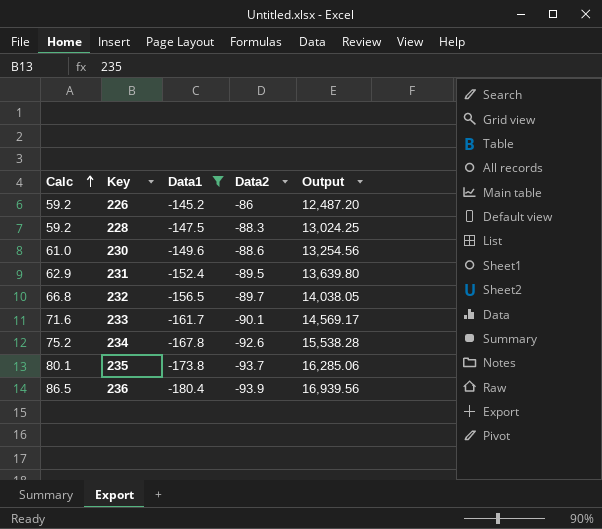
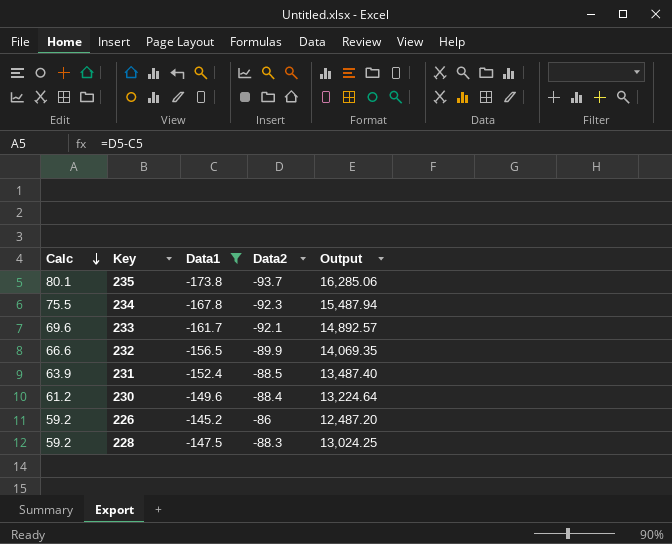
row order: Calc ascending -> Calc descending
row 236: 86.5 | -180.4 | -93.9 | 16,939.56 -> none
234 | Calc: 75.2 -> 75.5
234 | Data2: -92.6 -> -92.3
234 | Output: 15,538.28 -> 15,487.94
233 | Calc: 71.6 -> 69.6
233 | Data2: -90.1 -> -92.1
233 | Output: 14,569.17 -> 14,892.57
232 | Calc: 66.8 -> 66.6
232 | Data2: -89.7 -> -89.9
232 | Output: 14,038.05 -> 14,069.35
231 | Calc: 62.9 -> 63.9
231 | Data2: -89.5 -> -88.5
231 | Output: 13,639.80 -> 13,487.40
230 | Calc: 61.0 -> 61.2
230 | Data2: -88.6 -> -88.4
230 | Output: 13,254.56 -> 13,224.64

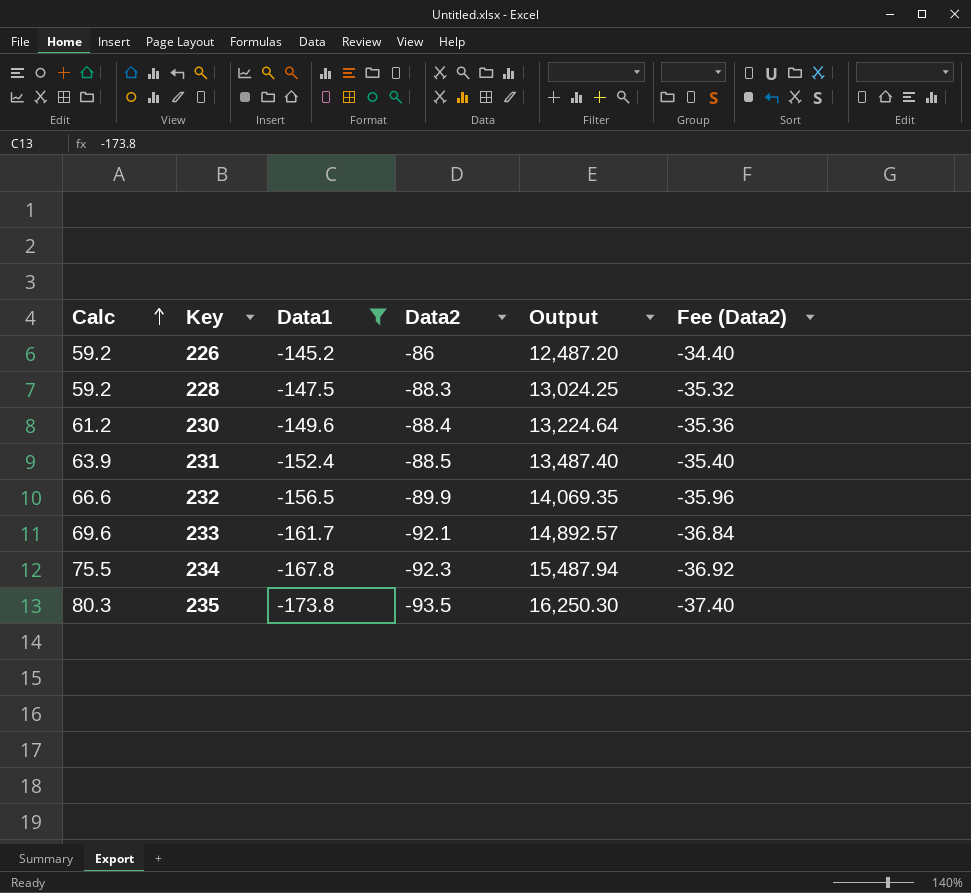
row order: Calc descending -> Calc ascending
column Fee (Data2) | formula: none -> [Data2] * 0.4
235 | Calc: 80.1 -> 80.3
235 | Data2: -93.7 -> -93.5
235 | Output: 16,285.06 -> 16,250.30

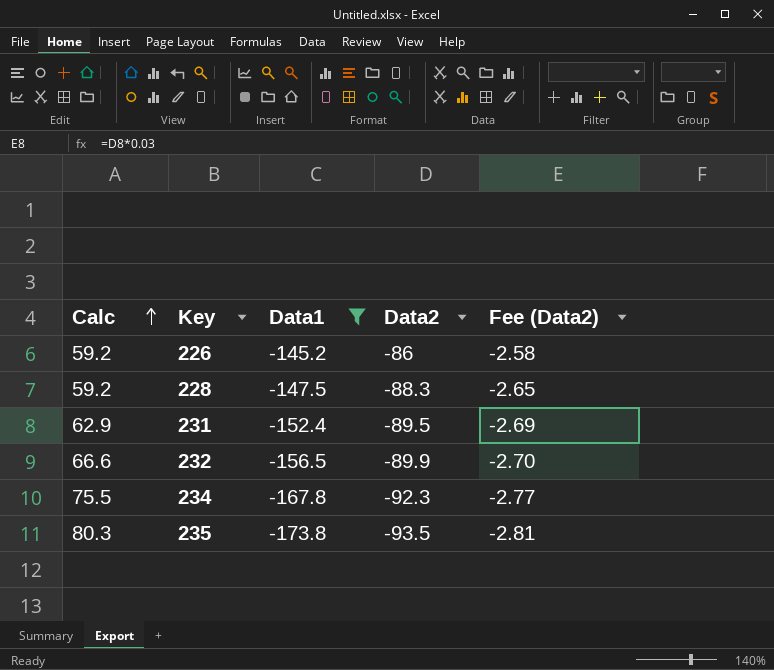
column Output | formula: [Data1] * [Data2] -> none
column Fee (Data2) | formula: [Data2] * 0.4 -> [Data2] * 0.03
row 230: 61.2 | -149.6 | -88.4 | 13,224.64 | -35.36 -> none
row 233: 69.6 | -161.7 | -92.1 | 14,892.57 | -36.84 -> none
231 | Calc: 63.9 -> 62.9
231 | Data2: -88.5 -> -89.5

